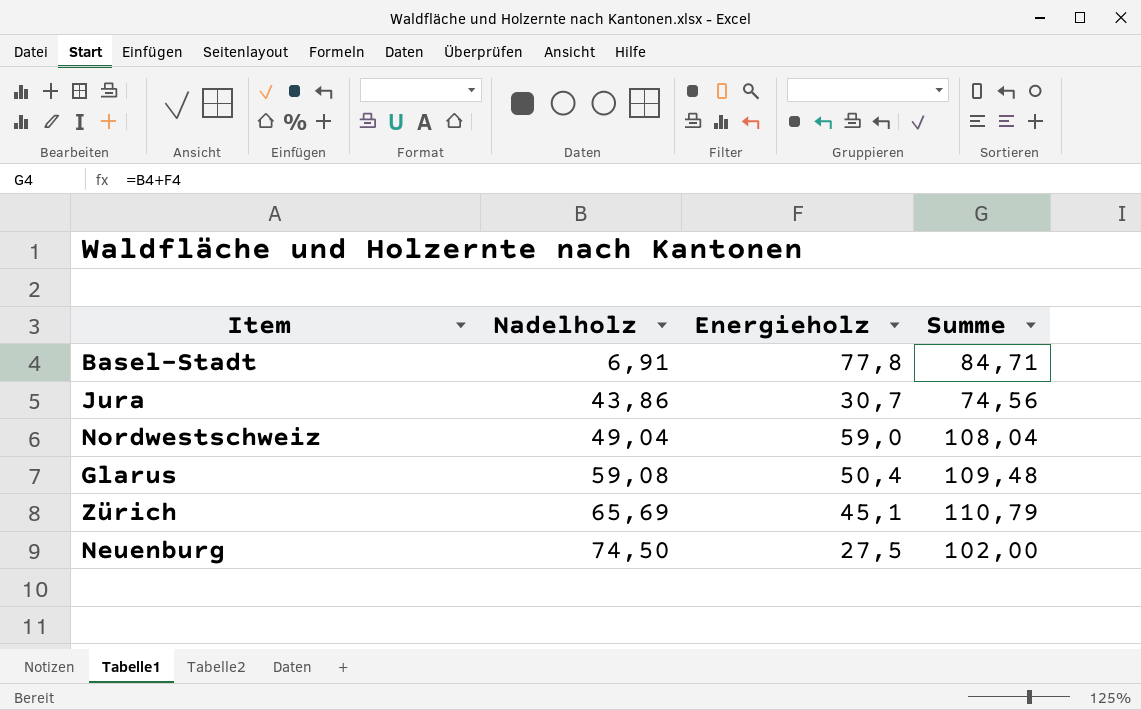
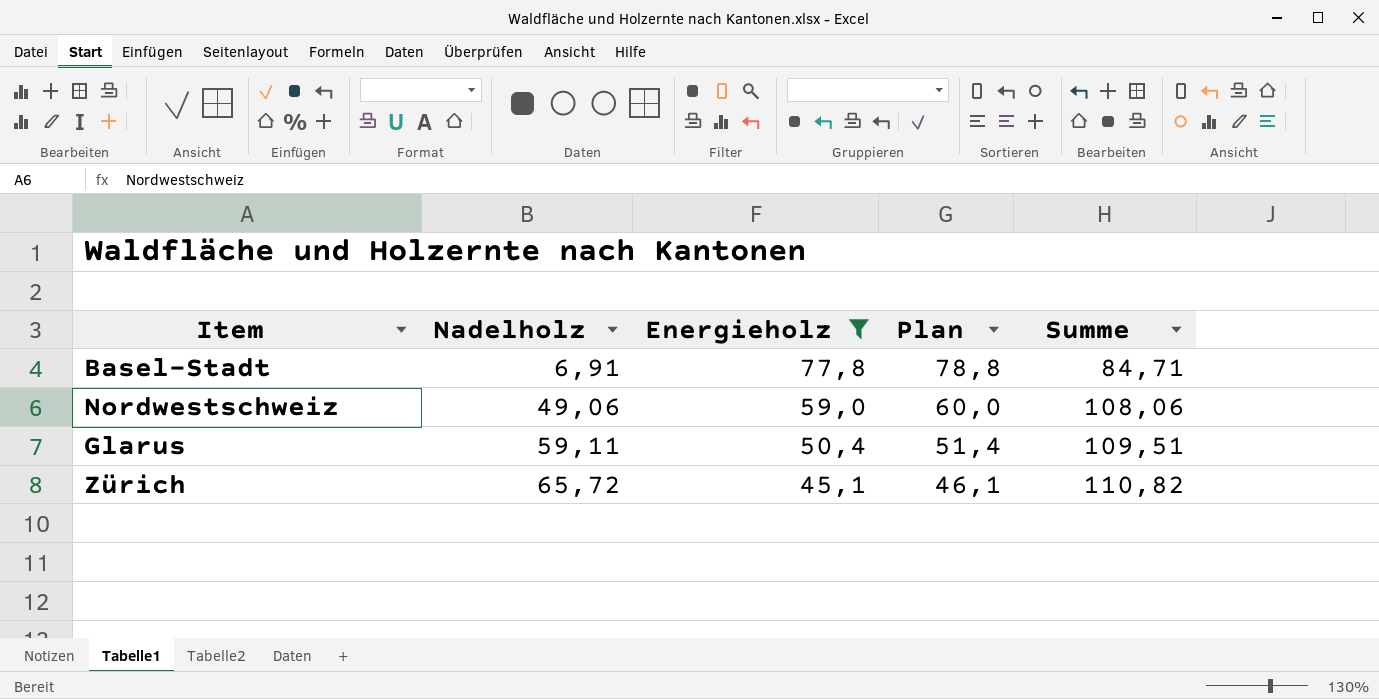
filter: none -> Energieholz >= 45,1
column Plan | formula: none -> [Energieholz] + 1
Nordwestschweiz | Nadelholz: 49,04 -> 49,06
Nordwestschweiz | Summe: 108,04 -> 108,06
Glarus | Nadelholz: 59,08 -> 59,11
Glarus | Summe: 109,48 -> 109,51
Zürich | Nadelholz: 65,69 -> 65,72
Zürich | Summe: 110,79 -> 110,82

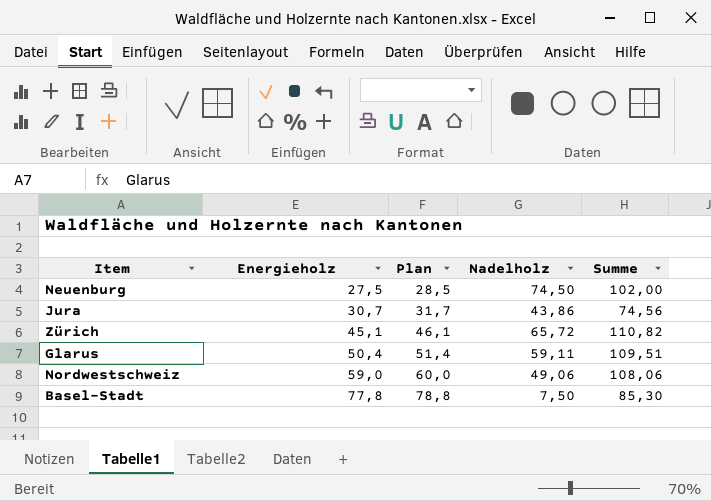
filter: Energieholz >= 45,1 -> none
row order: Nadelholz ascending -> Energieholz ascending
column Nadelholz | position: 2 -> 4
Basel-Stadt | Nadelholz: 6,91 -> 7,50
Basel-Stadt | Summe: 84,71 -> 85,30

